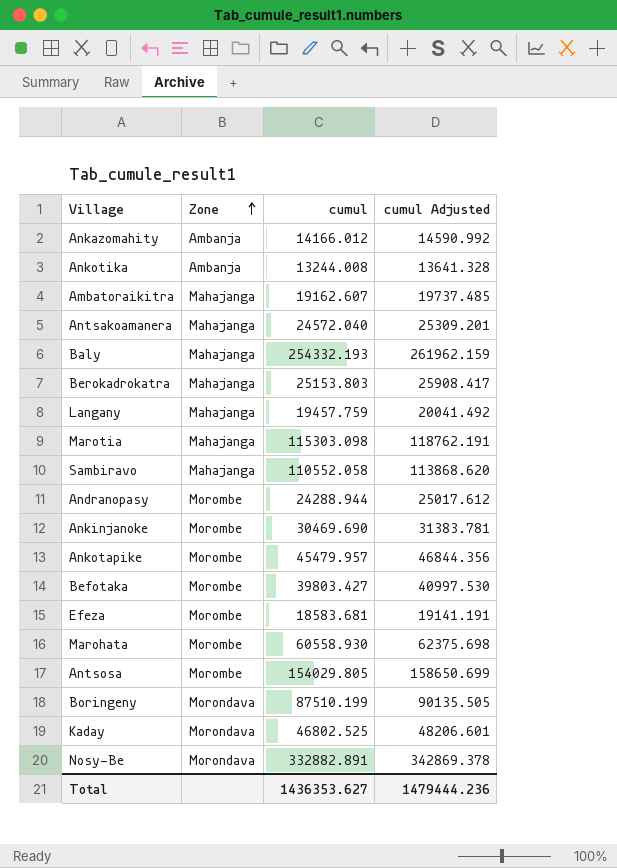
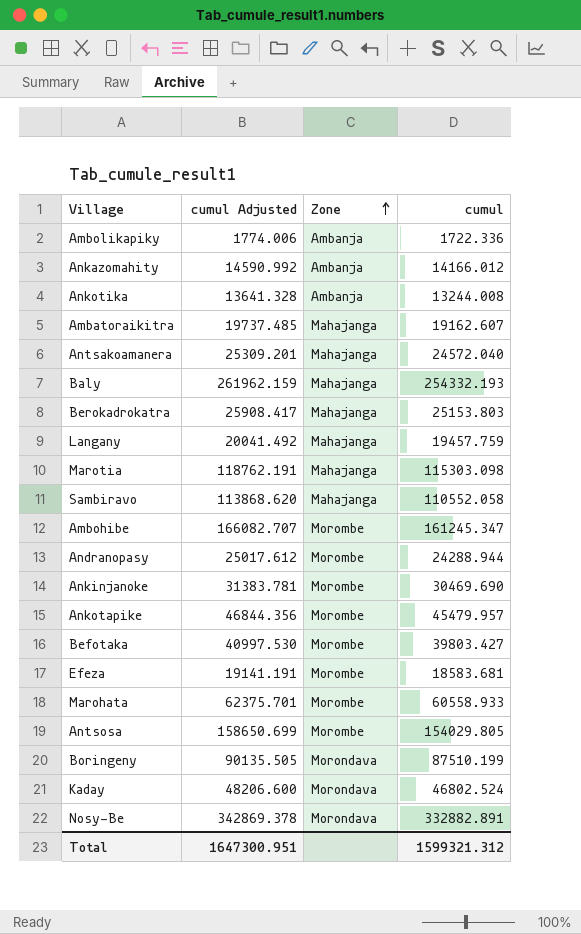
column cumul Adjusted | position: 4 -> 2
row Ambolikapiky: none -> 1774.006 | Ambanja | 1722.336
row Ambohibe: none -> 166082.707 | Morombe | 161245.347
Marohata | cumul Adjusted: 62375.698 -> 62375.701
Marohata | cumul: 60558.930 -> 60558.933
Kaday | cumul Adjusted: 48206.601 -> 48206.600
Kaday | cumul: 46802.525 -> 46802.524
Total | cumul Adjusted: 1479444.236 -> 1647300.951
Total | cumul: 1436353.627 -> 1599321.312

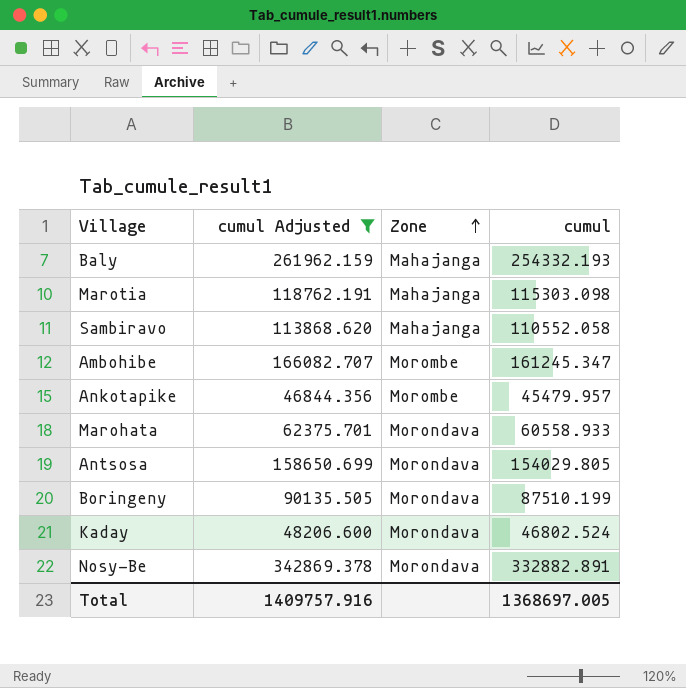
filter: none -> cumul Adjusted >= 46844.356
Marohata | Zone: Morombe -> Morondava
Antsosa | Zone: Morombe -> Morondava
Total | cumul Adjusted: 1647300.951 -> 1409757.916
Total | cumul: 1599321.312 -> 1368697.005

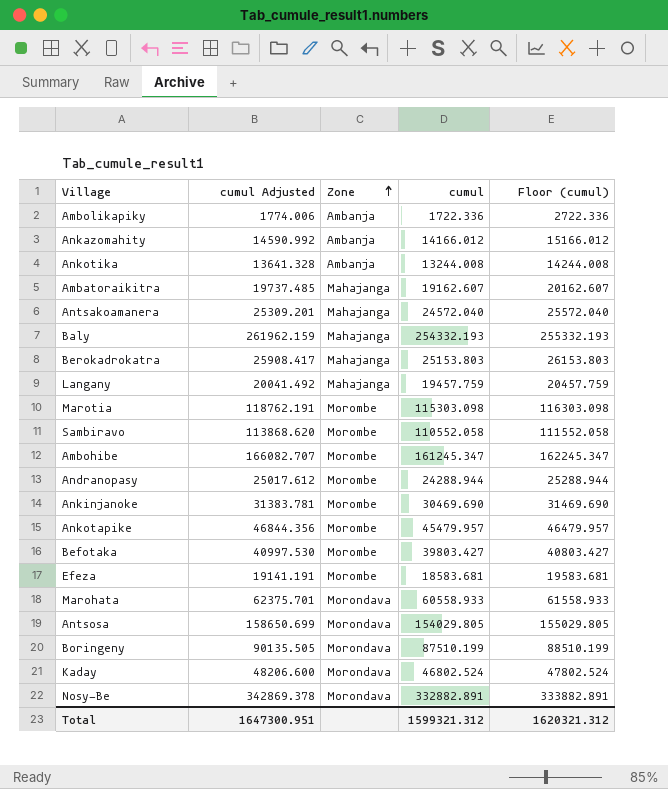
filter: cumul Adjusted >= 46844.356 -> none
column Floor (cumul) | formula: none -> [cumul] + 1000
Marotia | Zone: Mahajanga -> Morombe
Sambiravo | Zone: Mahajanga -> Morombe
Total | cumul Adjusted: 1409757.916 -> 1647300.951
Total | cumul: 1368697.005 -> 1599321.312

